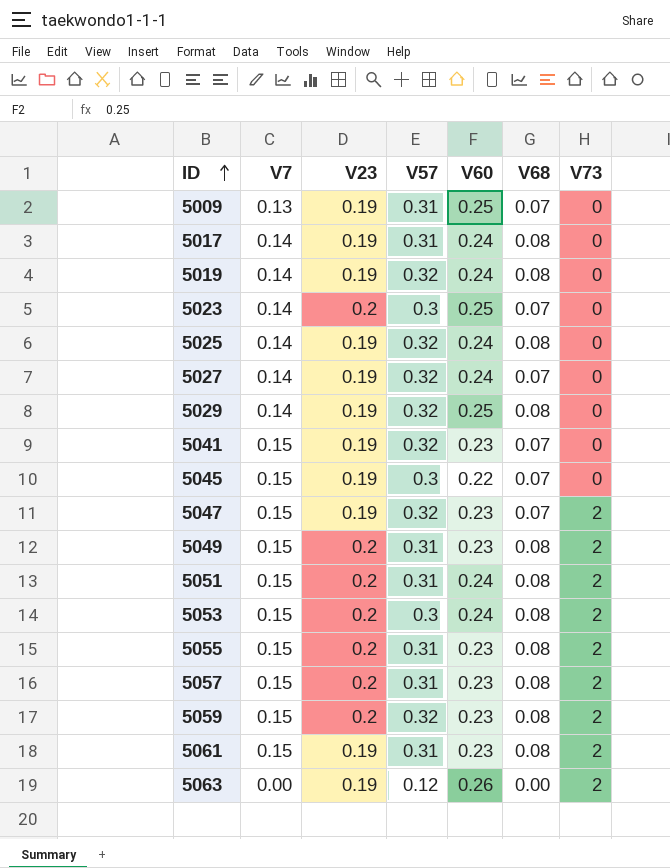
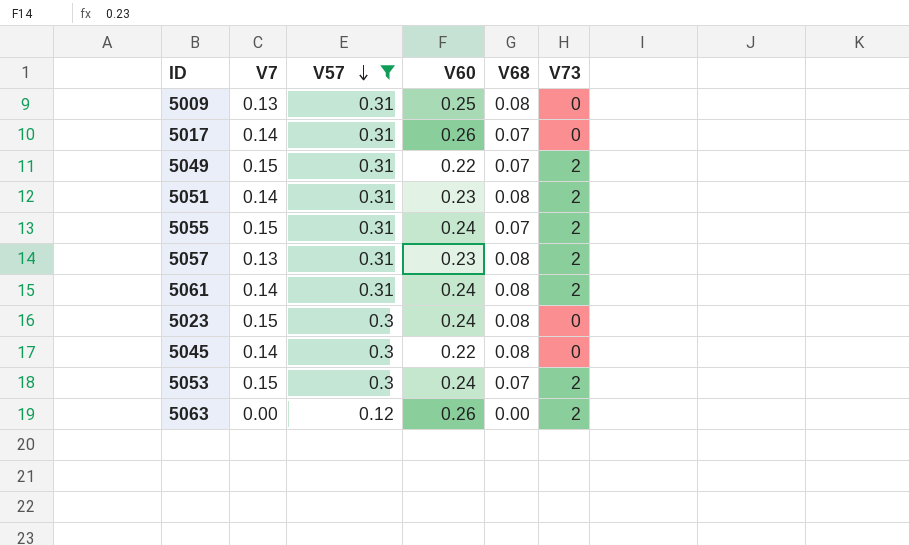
filter: none -> V57 != 0.32
row order: ID ascending -> V57 descending
column V23 | position: 3 -> none
5009 | V68: 0.07 -> 0.08
5017 | V60: 0.24 -> 0.26
5017 | V68: 0.08 -> 0.07
5049 | V60: 0.23 -> 0.22
5049 | V68: 0.08 -> 0.07
5051 | V7: 0.15 -> 0.14
5051 | V60: 0.24 -> 0.23
5055 | V60: 0.23 -> 0.24
5055 | V68: 0.08 -> 0.07
5057 | V7: 0.15 -> 0.13
5061 | V7: 0.15 -> 0.14
5061 | V60: 0.23 -> 0.24
5023 | V7: 0.14 -> 0.15
5023 | V60: 0.25 -> 0.24
5023 | V68: 0.07 -> 0.08
5045 | V7: 0.15 -> 0.14
5045 | V68: 0.07 -> 0.08
5053 | V68: 0.08 -> 0.07

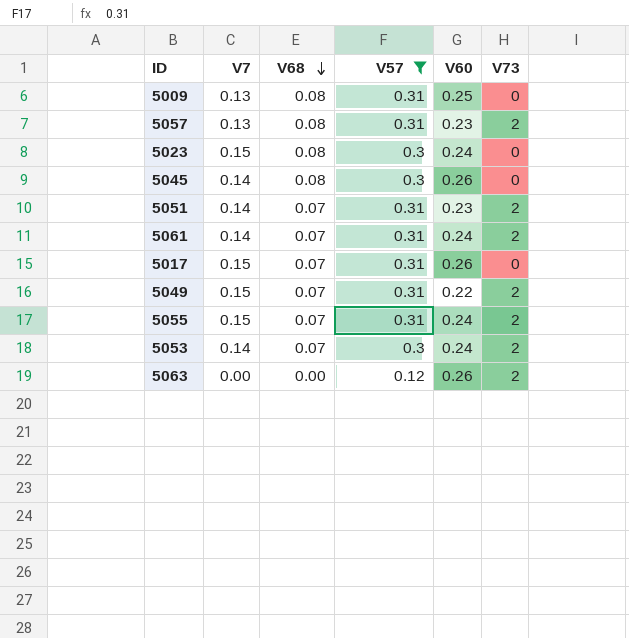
row order: V57 descending -> V68 descending
column V68 | position: 5 -> 3
5045 | V60: 0.22 -> 0.26
5051 | V68: 0.08 -> 0.07
5061 | V68: 0.08 -> 0.07
5017 | V7: 0.14 -> 0.15
5053 | V7: 0.15 -> 0.14

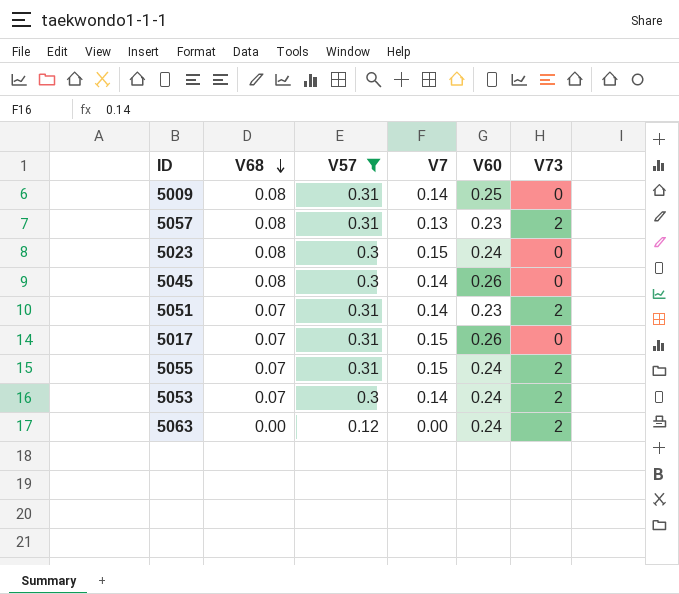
column V7 | position: 2 -> 4
row 5061: 0.14 | 0.07 | 0.31 | 0.24 | 2 -> none
row 5049: 0.15 | 0.07 | 0.31 | 0.22 | 2 -> none
5009 | V7: 0.13 -> 0.14
5063 | V60: 0.26 -> 0.24

